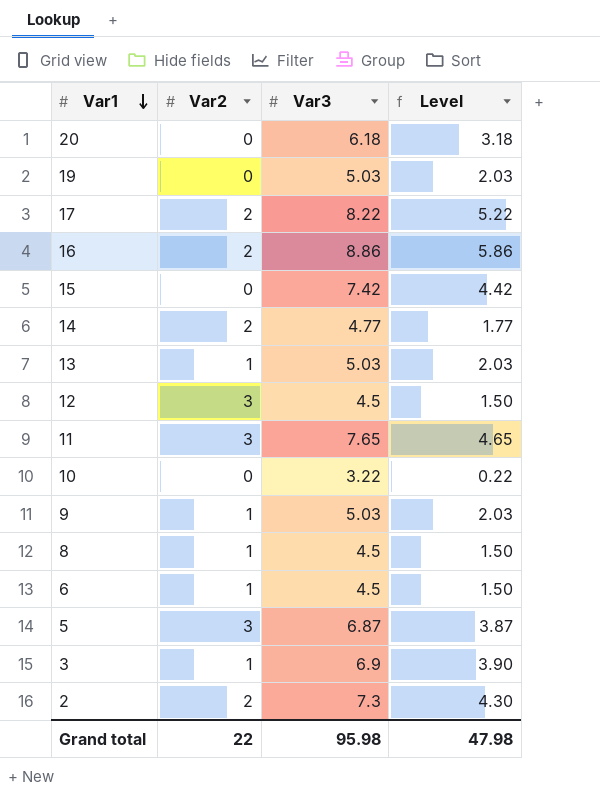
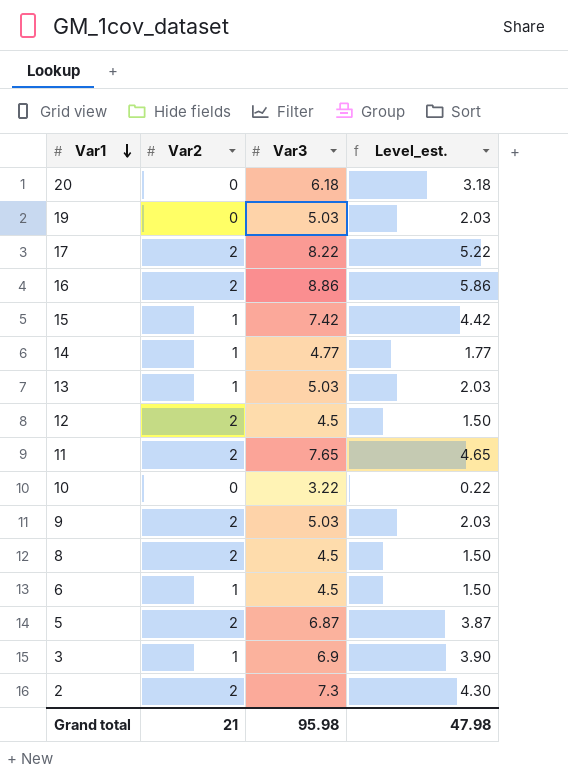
column name: Level -> Level_est.
15 | Var2: 0 -> 1
14 | Var2: 2 -> 1
12 | Var2: 3 -> 2
11 | Var2: 3 -> 2
9 | Var2: 1 -> 2
8 | Var2: 1 -> 2
5 | Var2: 3 -> 2
Grand total | Var2: 22 -> 21

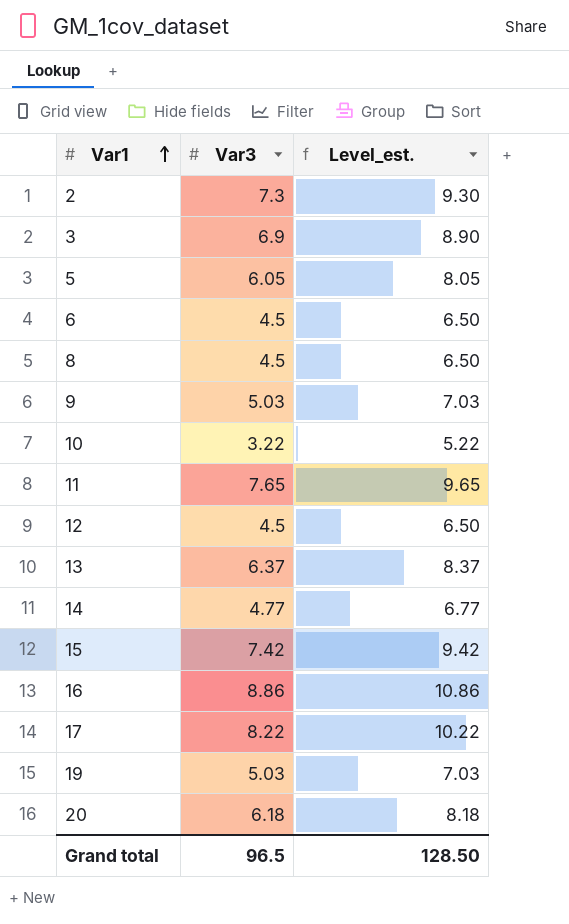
row order: Var1 descending -> Var1 ascending
column Var2 | position: 2 -> none
column Level_est. | formula: [Var3] - 3 -> [Var3] + 2
5 | Var3: 6.87 -> 6.05
13 | Var3: 5.03 -> 6.37
Grand total | Var3: 95.98 -> 96.5
Grand total | Level_est.: 47.98 -> 128.50

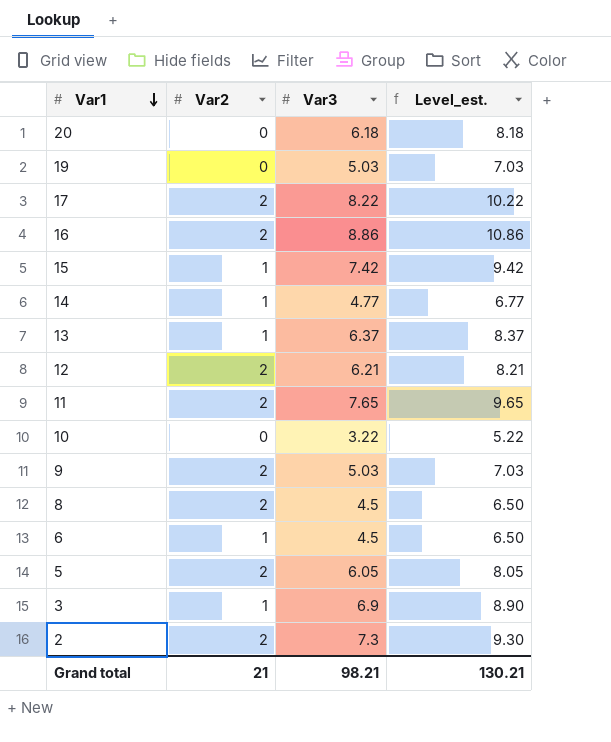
row order: Var1 ascending -> Var1 descending
column Var2 | position: none -> 2
12 | Var3: 4.5 -> 6.21
12 | Level_est.: 6.50 -> 8.21
Grand total | Var3: 96.5 -> 98.21
Grand total | Level_est.: 128.50 -> 130.21

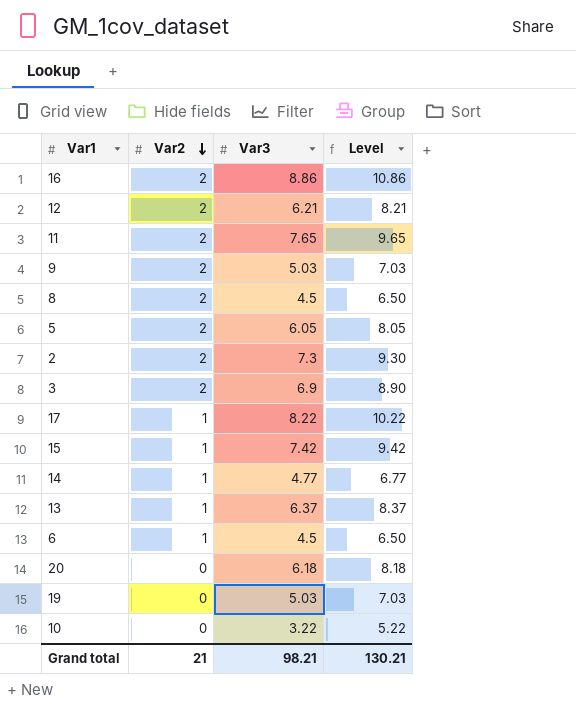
row order: Var1 descending -> Var2 descending
column name: Level_est. -> Level
3 | Var2: 1 -> 2
17 | Var2: 2 -> 1

